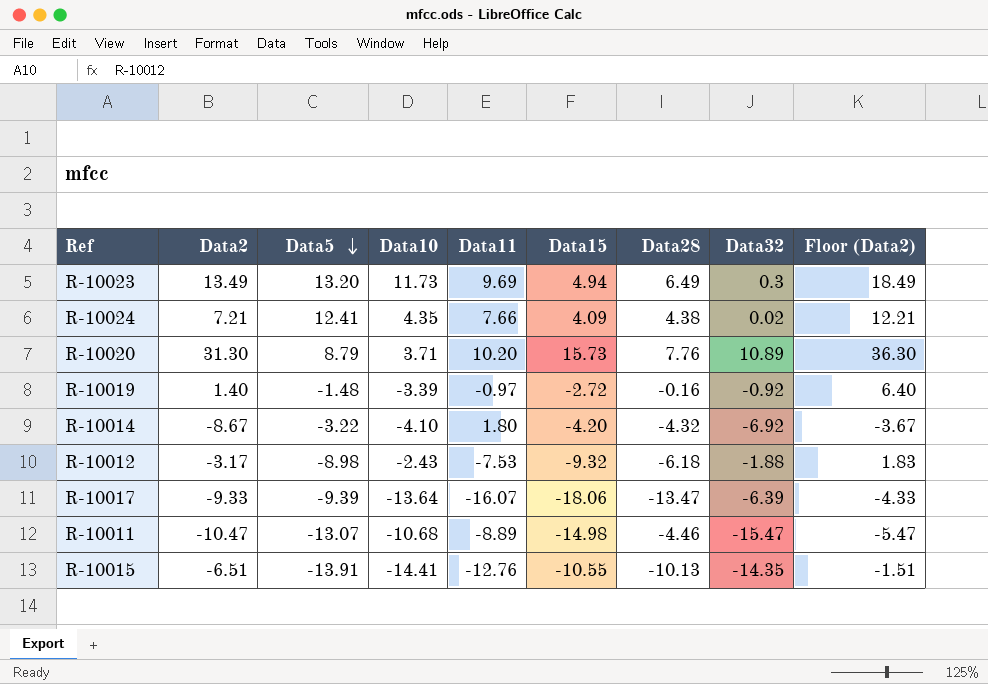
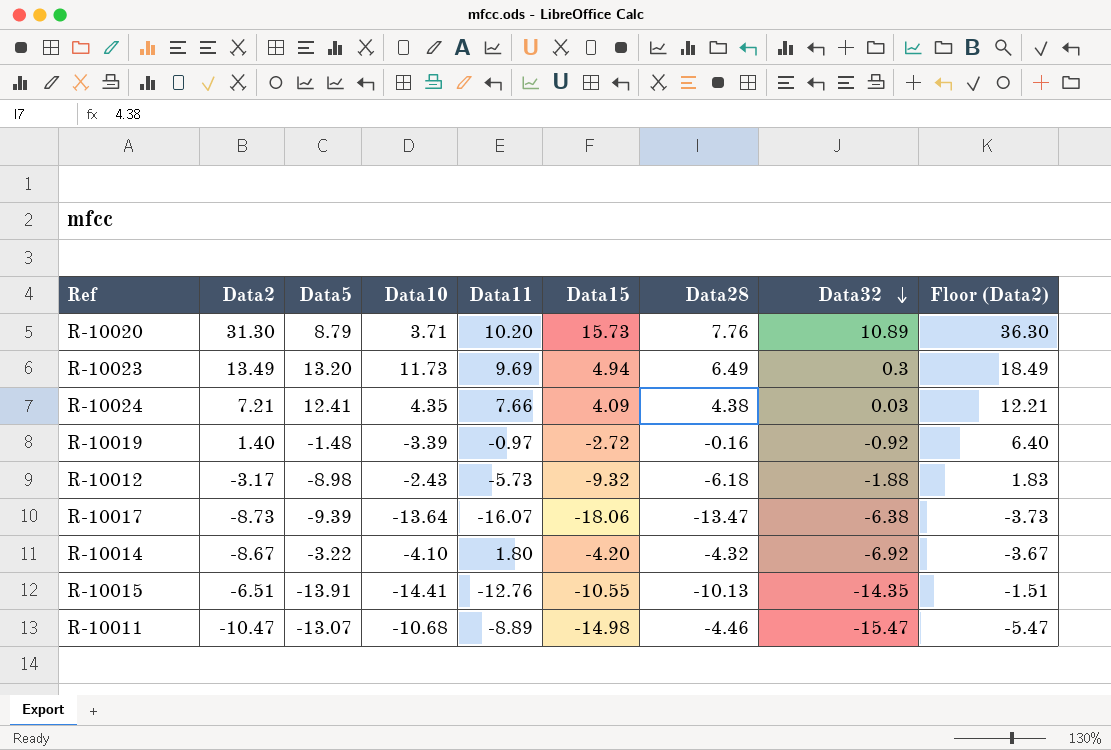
row order: Data5 descending -> Data32 descending
R-10024 | Data32: 0.02 -> 0.03
R-10012 | Data11: -7.53 -> -5.73
R-10017 | Data2: -9.33 -> -8.73
R-10017 | Data32: -6.39 -> -6.38
R-10017 | Floor (Data2): -4.33 -> -3.73

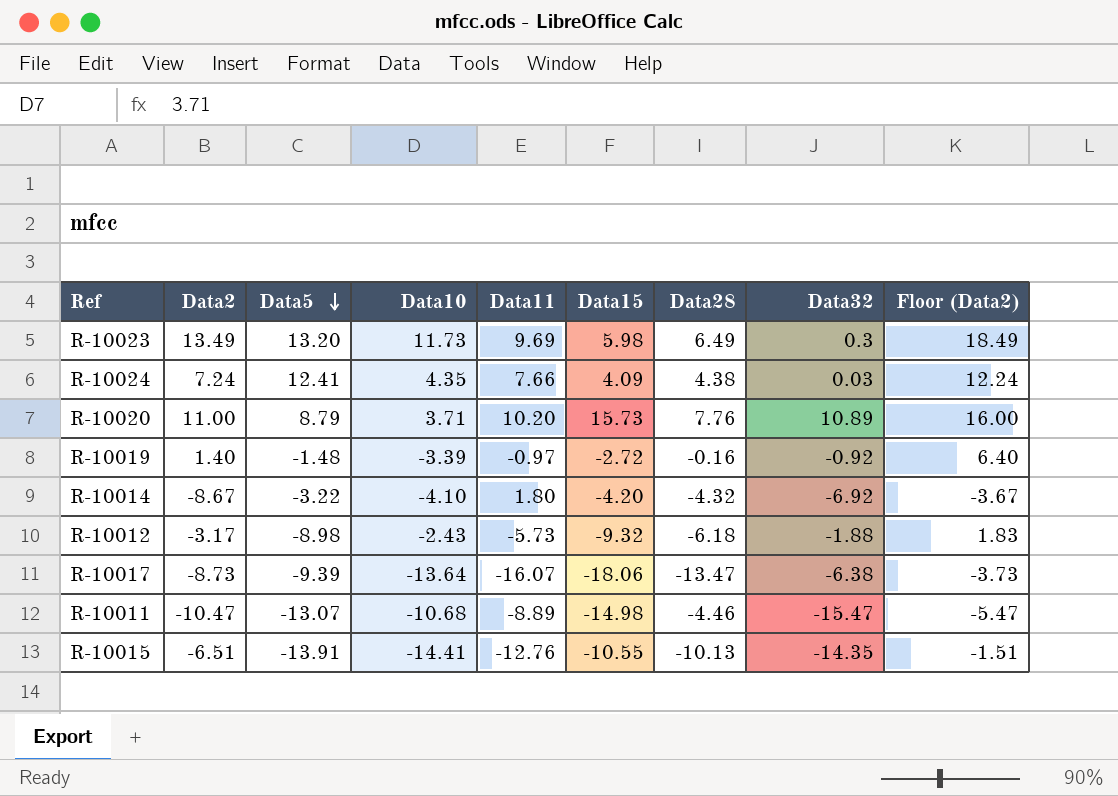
row order: Data32 descending -> Data5 descending
R-10023 | Data15: 4.94 -> 5.98
R-10024 | Data2: 7.21 -> 7.24
R-10024 | Floor (Data2): 12.21 -> 12.24
R-10020 | Data2: 31.30 -> 11.00
R-10020 | Floor (Data2): 36.30 -> 16.00

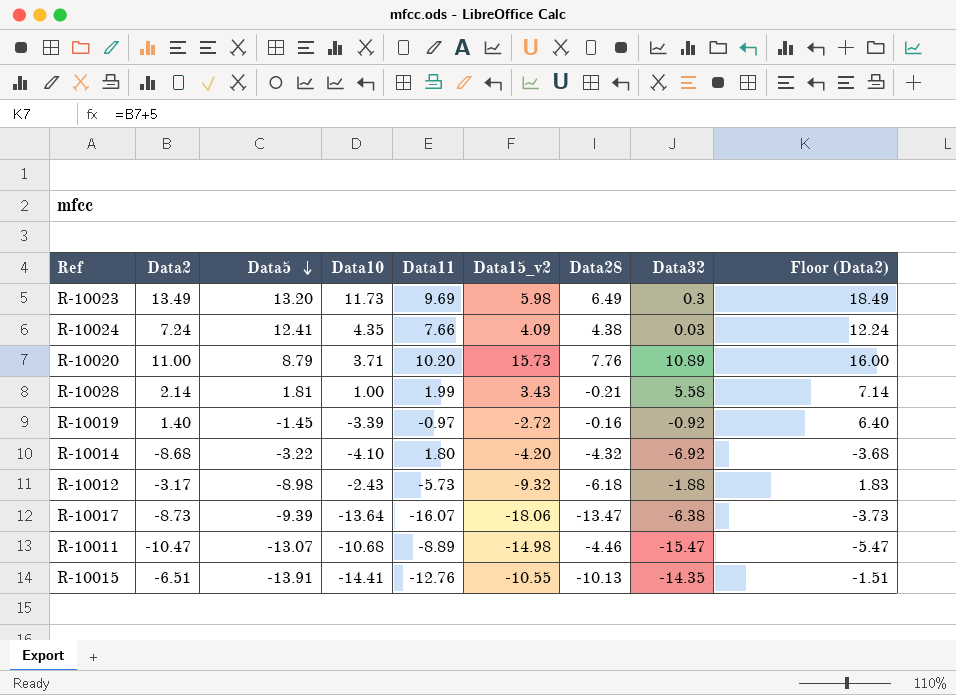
column name: Data15 -> Data15_v2
row R-10028: none -> 2.14 | 1.81 | 1.00 | 1.99 | 3.43 | -0.21 | 5.58 | 7.14
R-10019 | Data5: -1.48 -> -1.45
R-10014 | Data2: -8.67 -> -8.68
R-10014 | Floor (Data2): -3.67 -> -3.68

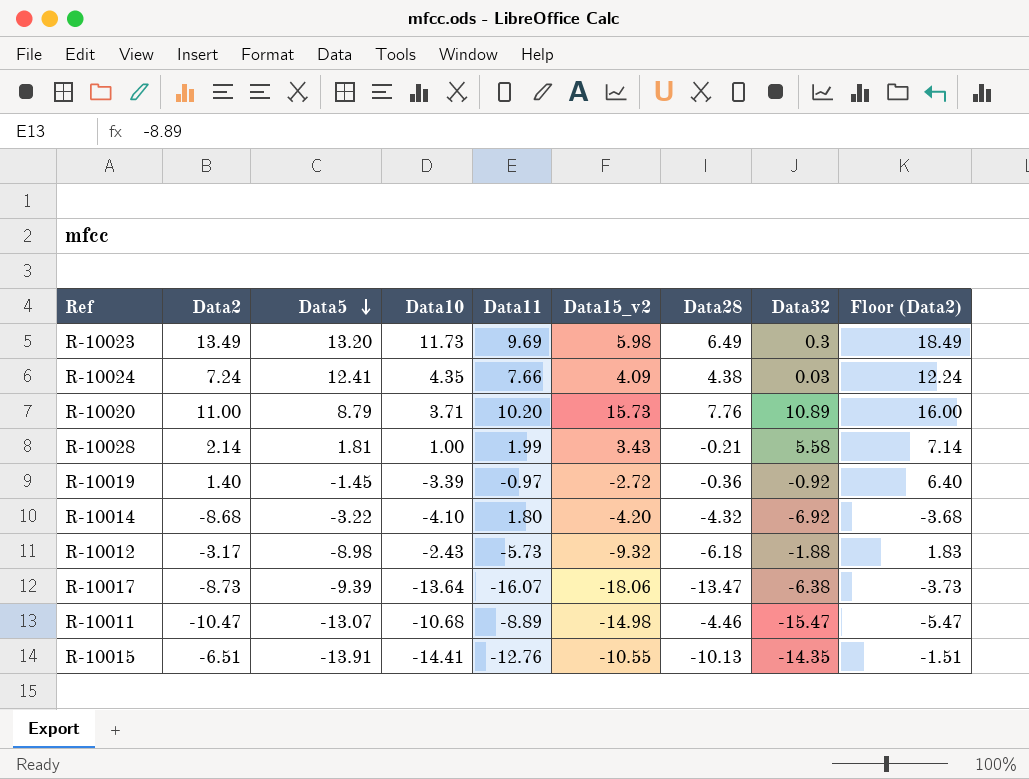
R-10019 | Data28: -0.16 -> -0.36

